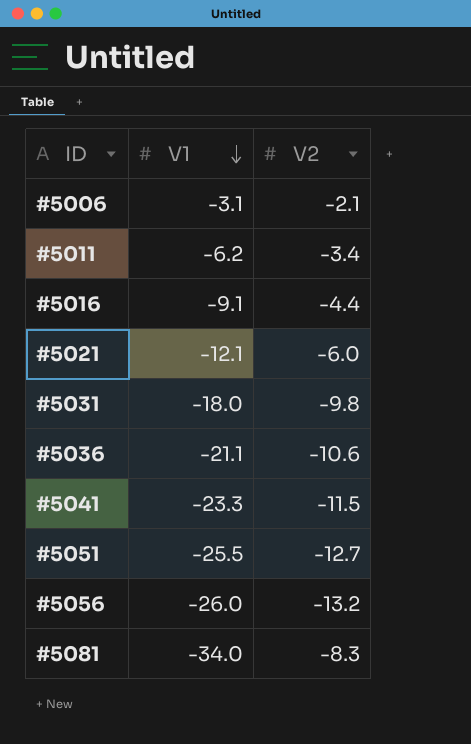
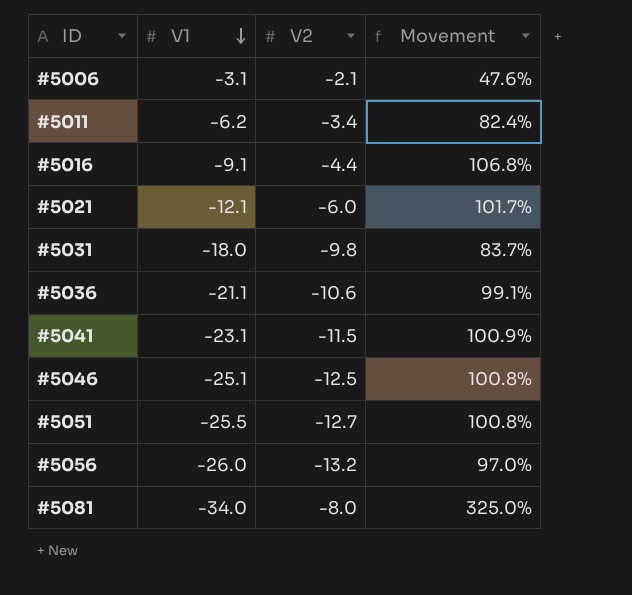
column Movement | formula: none -> ([V1] - [V2]) / [V2]
#5041 | V1: -23.3 -> -23.1
row #5046: none -> -25.1 | -12.5 | 100.8%
#5081 | V2: -8.3 -> -8.0

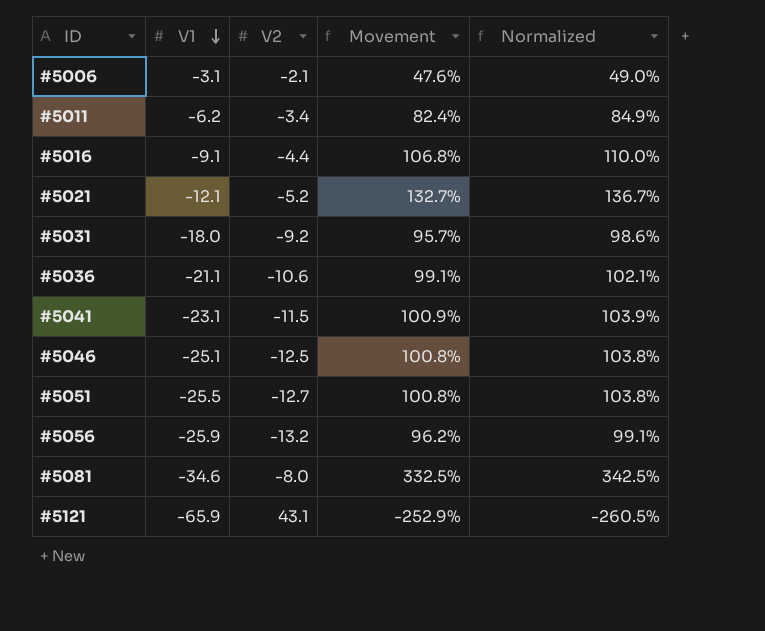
column Normalized | formula: none -> [Movement] * 1.03
#5021 | V2: -6.0 -> -5.2
#5021 | Movement: 101.7% -> 132.7%
#5031 | V2: -9.8 -> -9.2
#5031 | Movement: 83.7% -> 95.7%
#5056 | V1: -26.0 -> -25.9
#5056 | Movement: 97.0% -> 96.2%
#5081 | V1: -34.0 -> -34.6
#5081 | Movement: 325.0% -> 332.5%
row #5121: none -> -65.9 | 43.1 | -252.9% | -260.5%

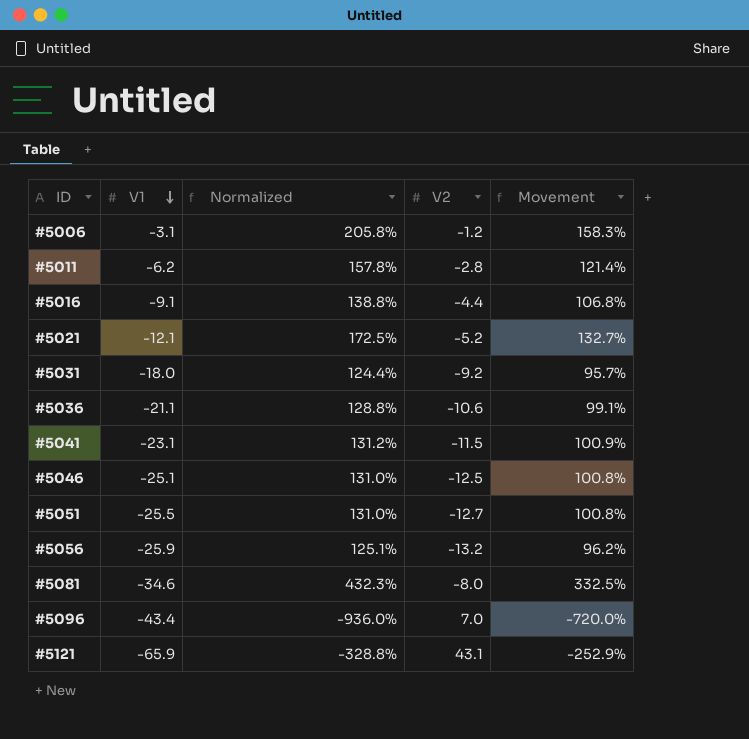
column Normalized | formula: [Movement] * 1.03 -> [Movement] * 1.3
column Normalized | position: 5 -> 3
#5006 | V2: -2.1 -> -1.2
#5006 | Movement: 47.6% -> 158.3%
#5011 | V2: -3.4 -> -2.8
#5011 | Movement: 82.4% -> 121.4%
row #5096: none -> -43.4 | -936.0% | 7.0 | -720.0%

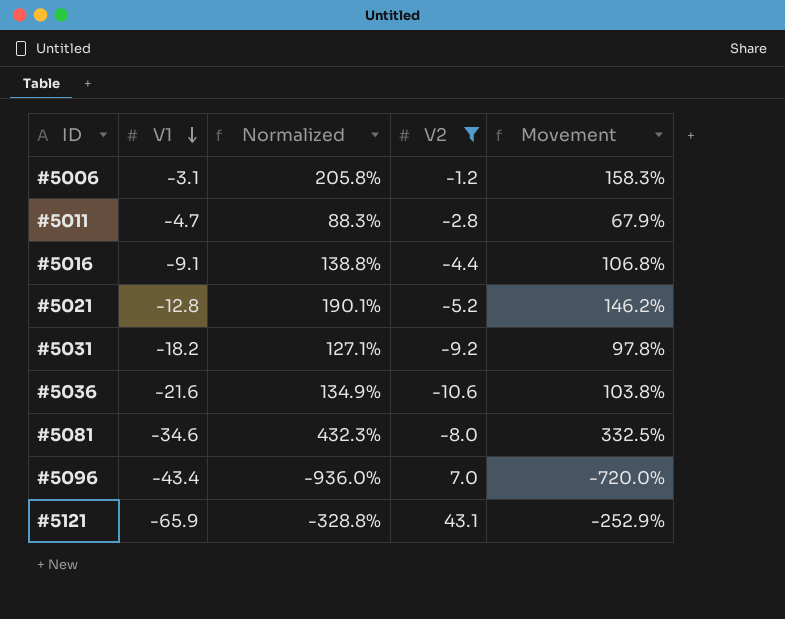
filter: none -> V2 >= -10.6
#5011 | V1: -6.2 -> -4.7
#5011 | Normalized: 157.8% -> 88.3%
#5011 | Movement: 121.4% -> 67.9%
#5021 | V1: -12.1 -> -12.8
#5021 | Normalized: 172.5% -> 190.1%
#5021 | Movement: 132.7% -> 146.2%
#5031 | V1: -18.0 -> -18.2
#5031 | Normalized: 124.4% -> 127.1%
#5031 | Movement: 95.7% -> 97.8%
#5036 | V1: -21.1 -> -21.6
#5036 | Normalized: 128.8% -> 134.9%
#5036 | Movement: 99.1% -> 103.8%

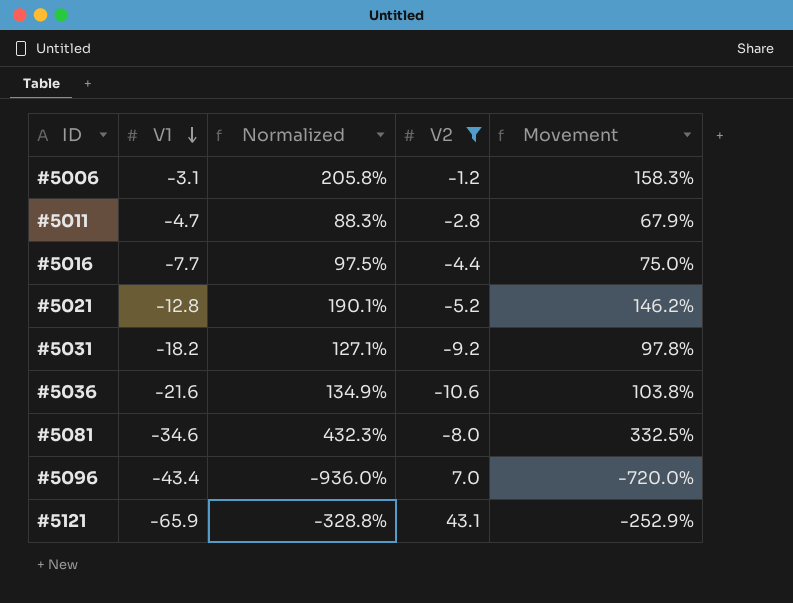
#5016 | V1: -9.1 -> -7.7
#5016 | Normalized: 138.8% -> 97.5%
#5016 | Movement: 106.8% -> 75.0%

